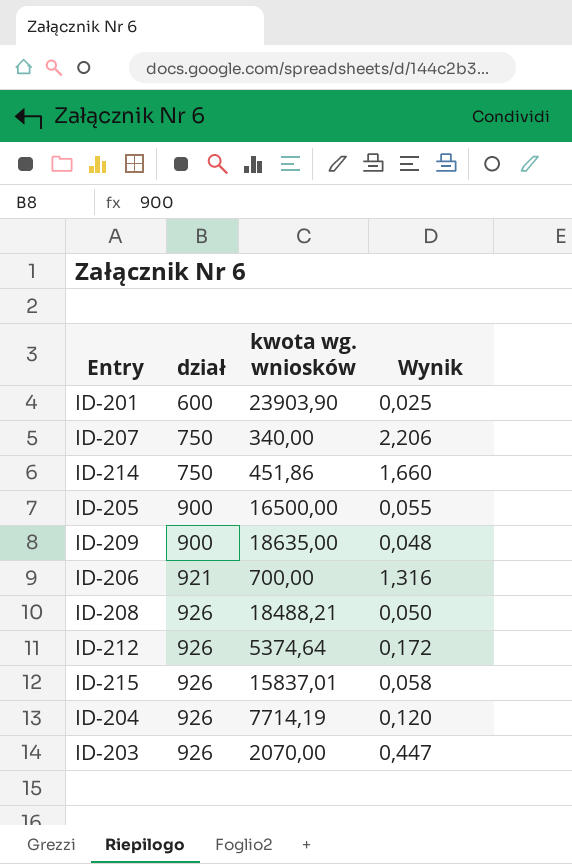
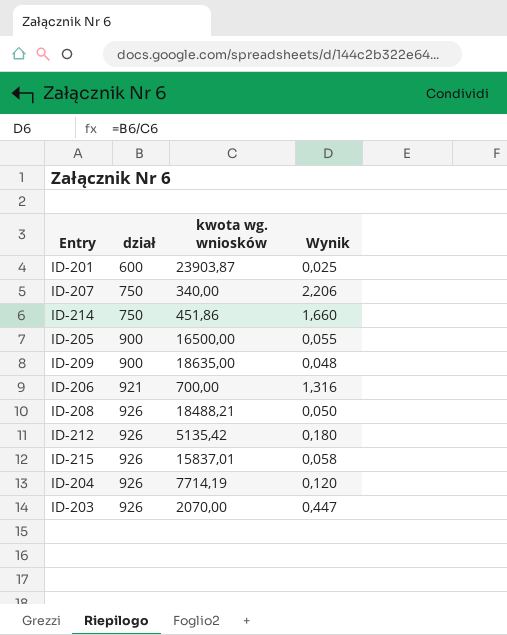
ID-201 | kwota wg. wniosków: 23903,90 -> 23903,87
ID-212 | kwota wg. wniosków: 5374,64 -> 5135,42
ID-212 | Wynik: 0,172 -> 0,180

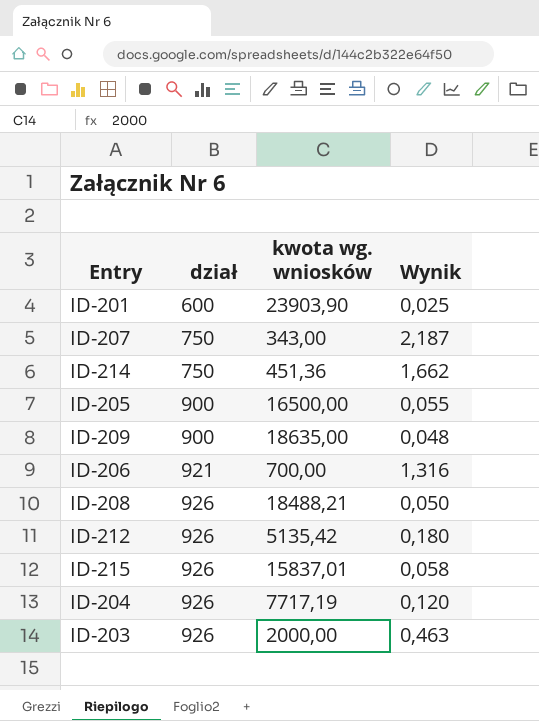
ID-201 | kwota wg. wniosków: 23903,87 -> 23903,90
ID-207 | kwota wg. wniosków: 340,00 -> 343,00
ID-207 | Wynik: 2,206 -> 2,187
ID-214 | kwota wg. wniosków: 451,86 -> 451,36
ID-214 | Wynik: 1,660 -> 1,662
ID-204 | kwota wg. wniosków: 7714,19 -> 7717,19
ID-203 | kwota wg. wniosków: 2070,00 -> 2000,00
ID-203 | Wynik: 0,447 -> 0,463

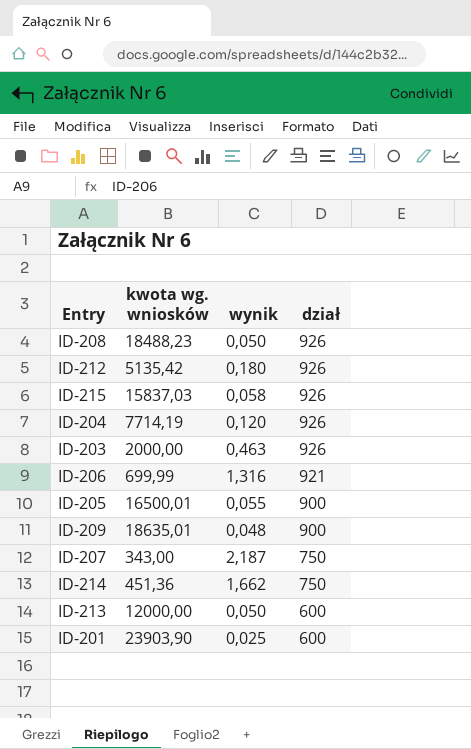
row order: dział ascending -> dział descending
column name: Wynik -> wynik
column dział | position: 2 -> 4
ID-208 | kwota wg. wniosków: 18488,21 -> 18488,23
ID-215 | kwota wg. wniosków: 15837,01 -> 15837,03
ID-204 | kwota wg. wniosków: 7717,19 -> 7714,19
ID-206 | kwota wg. wniosków: 700,00 -> 699,99
ID-205 | kwota wg. wniosków: 16500,00 -> 16500,01
ID-209 | kwota wg. wniosków: 18635,00 -> 18635,01
row ID-213: none -> 12000,00 | 0,050 | 600

